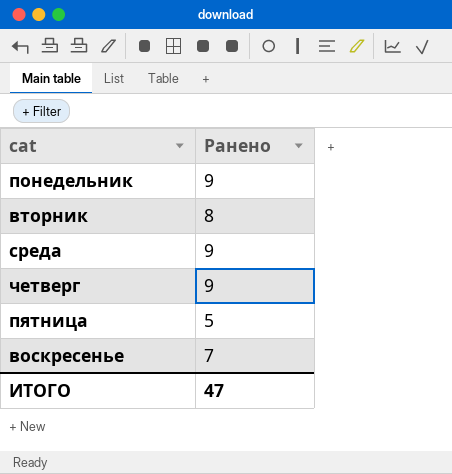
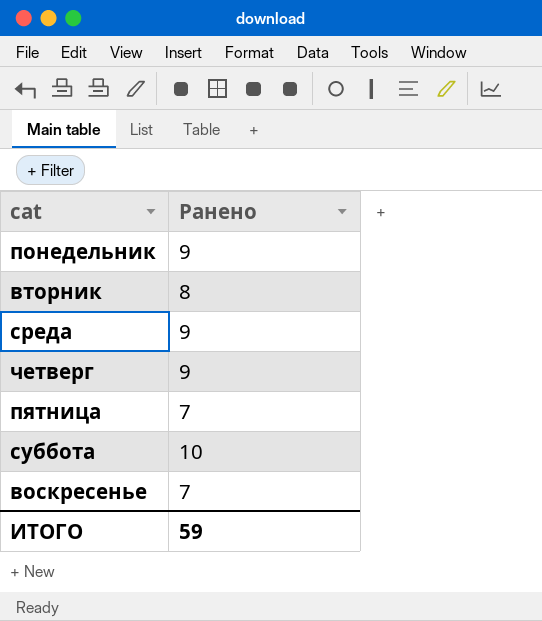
пятница | Ранено: 5 -> 7
row суббота: none -> 10
ИТОГО | Ранено: 47 -> 59

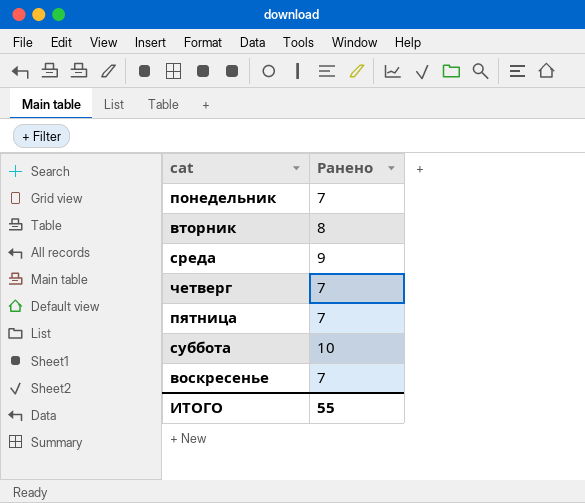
понедельник | Ранено: 9 -> 7
четверг | Ранено: 9 -> 7
ИТОГО | Ранено: 59 -> 55

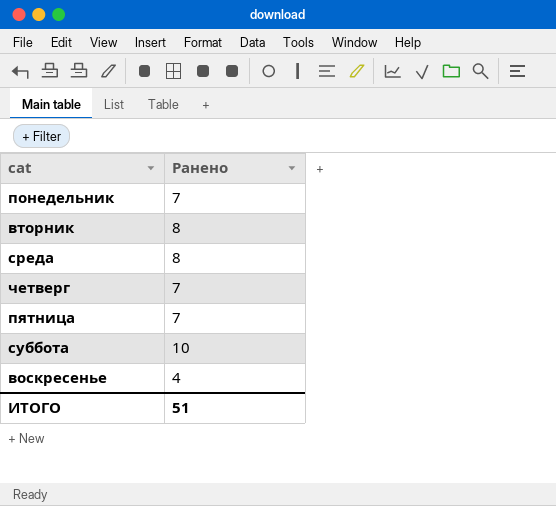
среда | Ранено: 9 -> 8
воскресенье | Ранено: 7 -> 4
ИТОГО | Ранено: 55 -> 51

